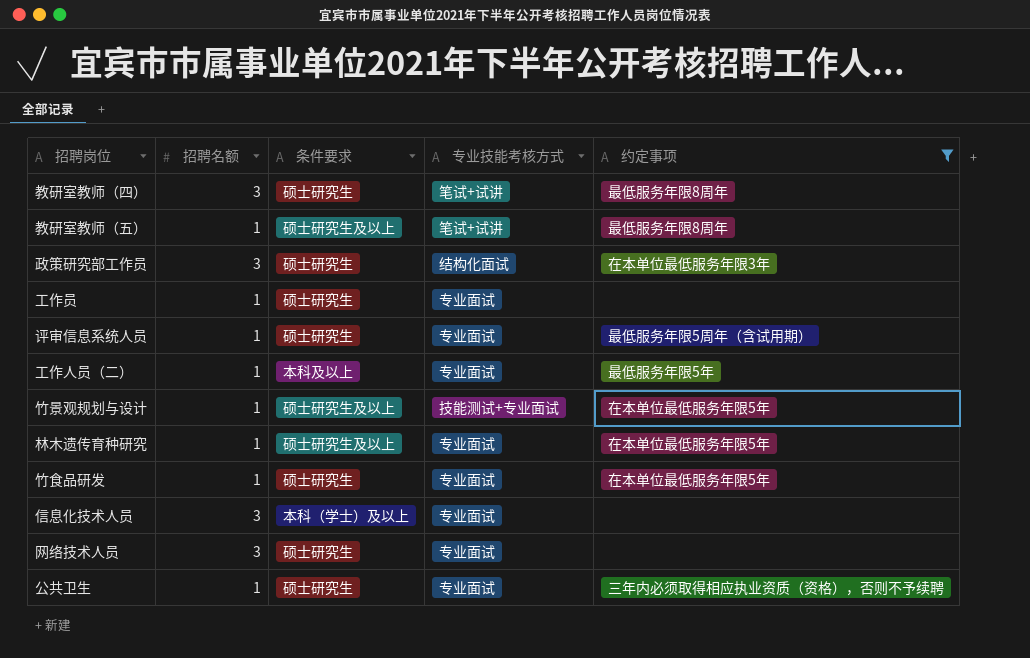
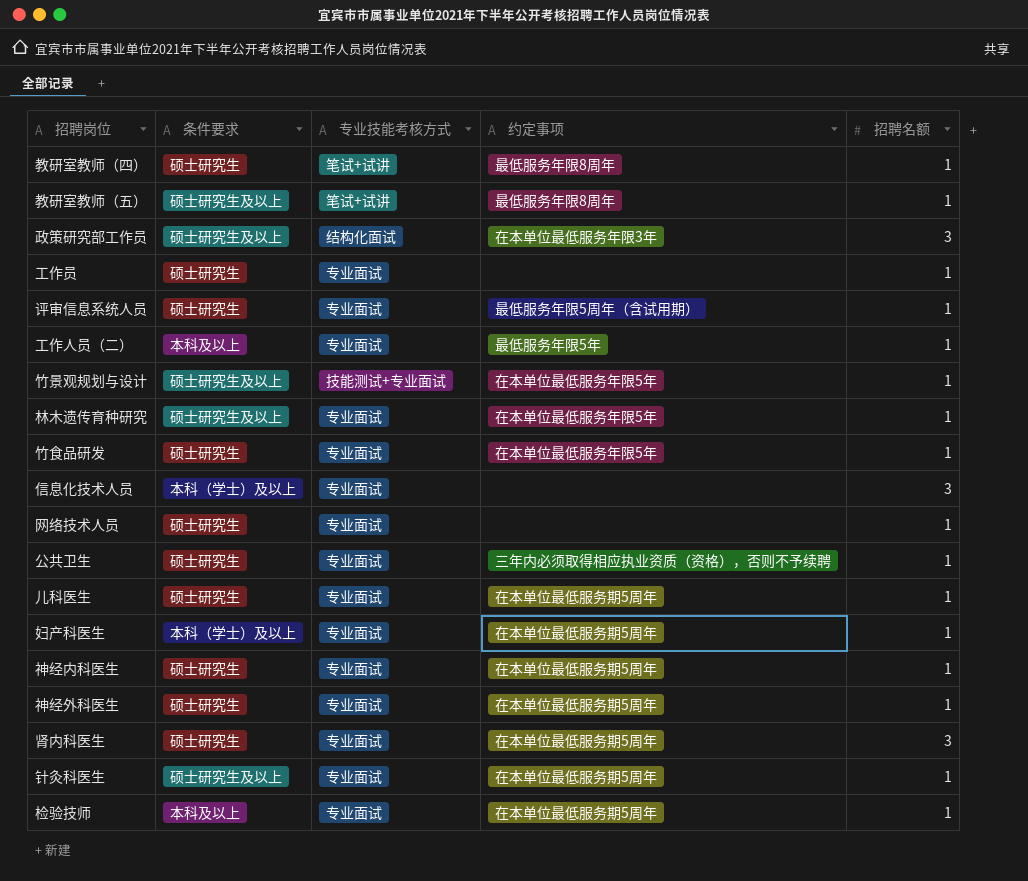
filter: 约定事项 != 在本单位最低服务期5周年 -> none
column 招聘名额 | position: 2 -> 5
教研室教师（四） | 招聘名额: 3 -> 1
政策研究部工作员 | 条件要求: 硕士研究生 -> 硕士研究生及以上
网络技术人员 | 招聘名额: 3 -> 1

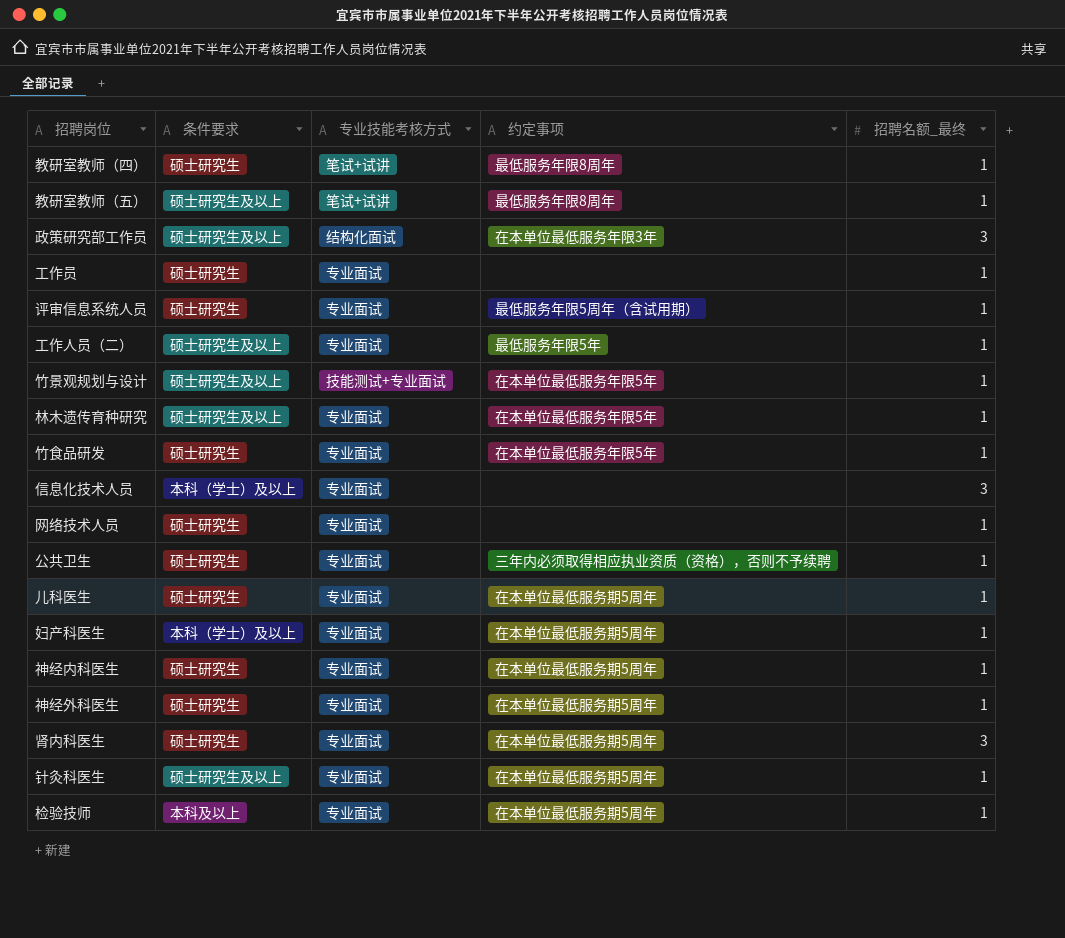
column name: 招聘名额 -> 招聘名额_最终
工作人员（二） | 条件要求: 本科及以上 -> 硕士研究生及以上

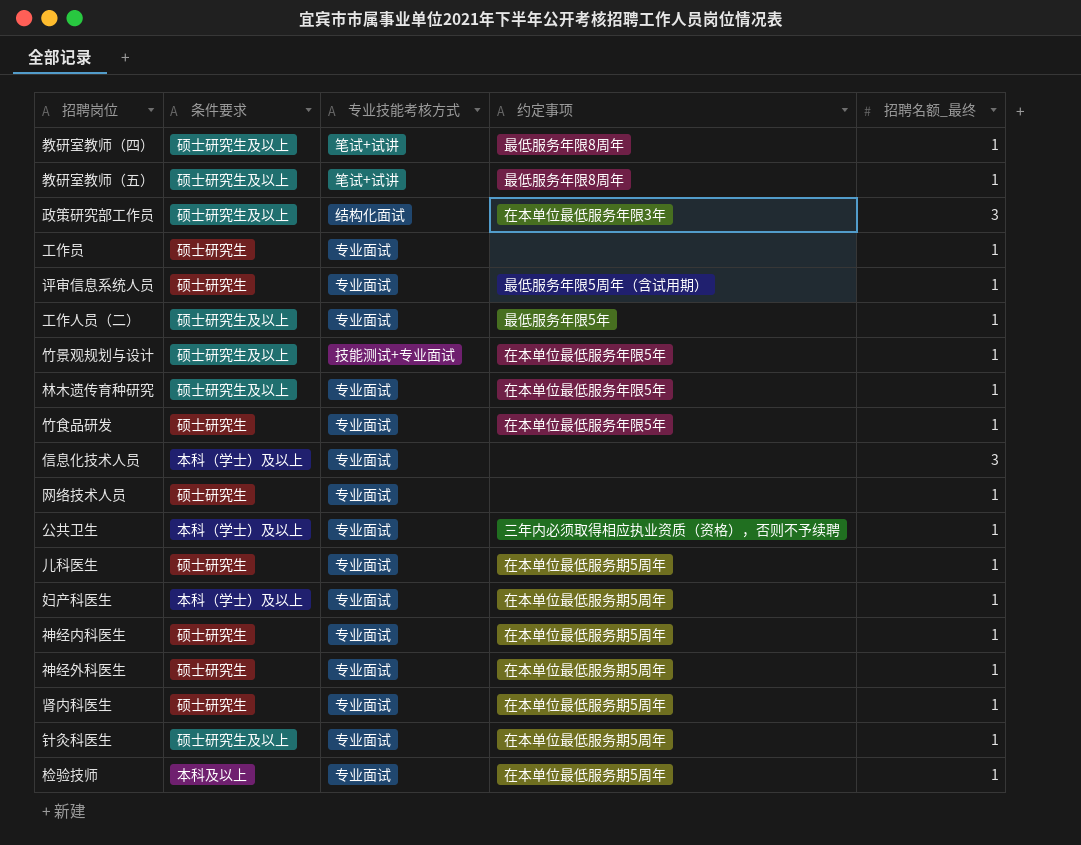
教研室教师（四） | 条件要求: 硕士研究生 -> 硕士研究生及以上
公共卫生 | 条件要求: 硕士研究生 -> 本科（学士）及以上
肾内科医生 | 招聘名额_最终: 3 -> 1

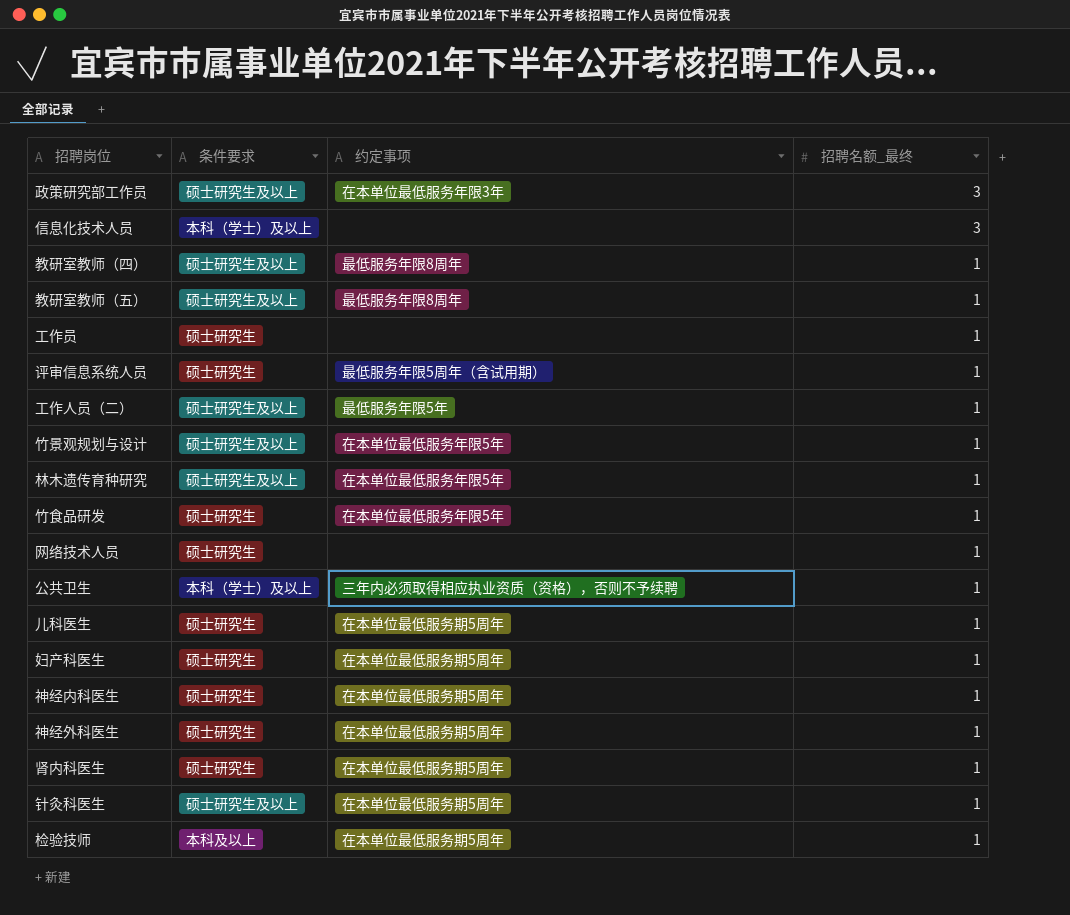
row order: none -> 招聘名额_最终 descending
column 专业技能考核方式 | position: 3 -> none
妇产科医生 | 条件要求: 本科（学士）及以上 -> 硕士研究生

